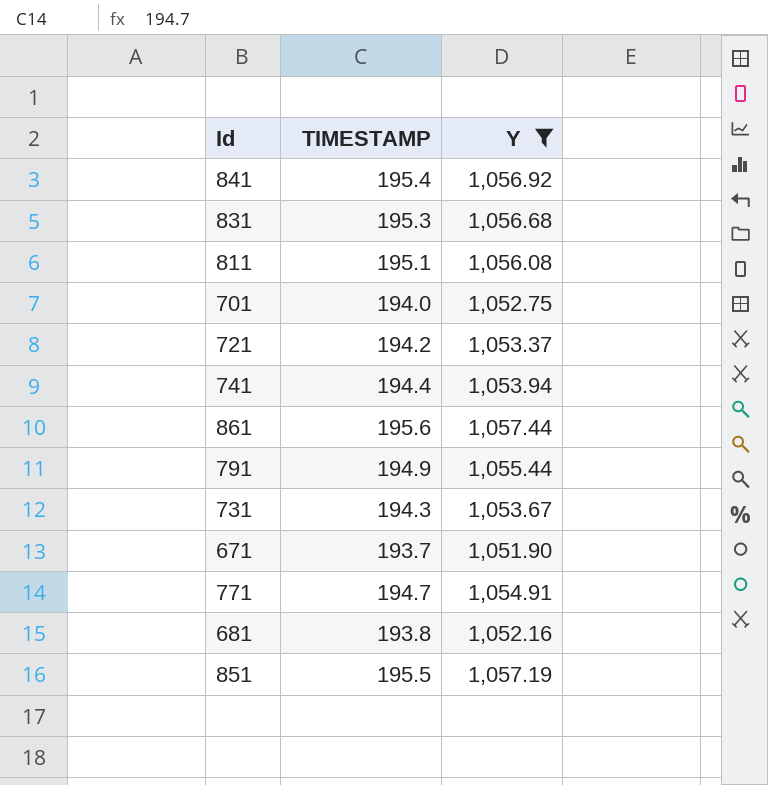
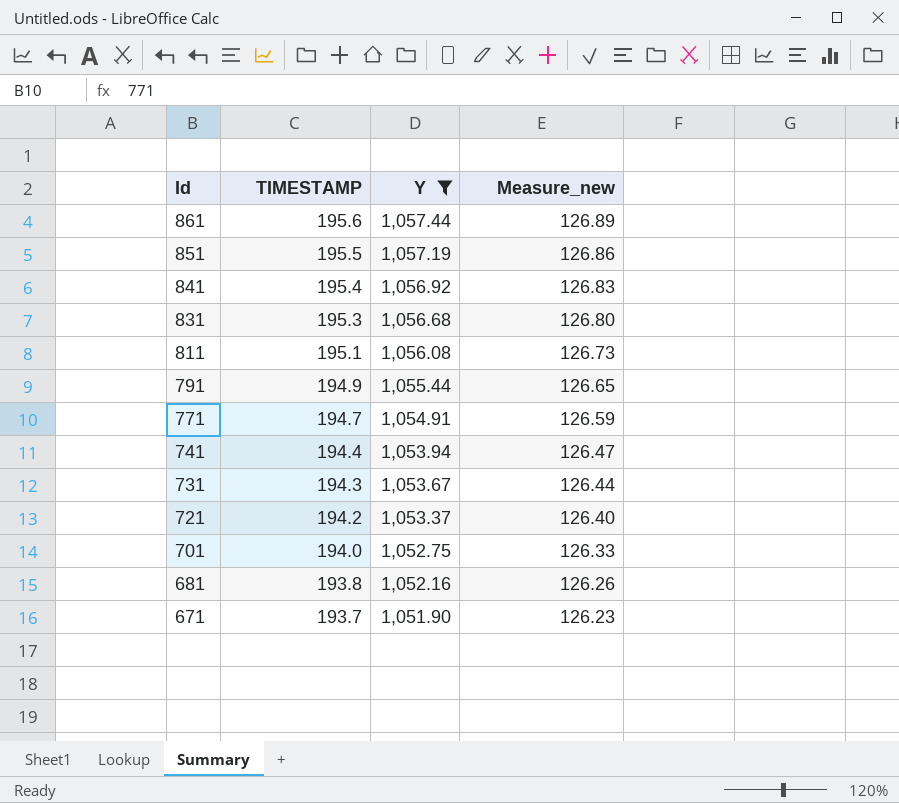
row order: none -> Id descending
column Measure_new | formula: none -> [Y] * 0.12

